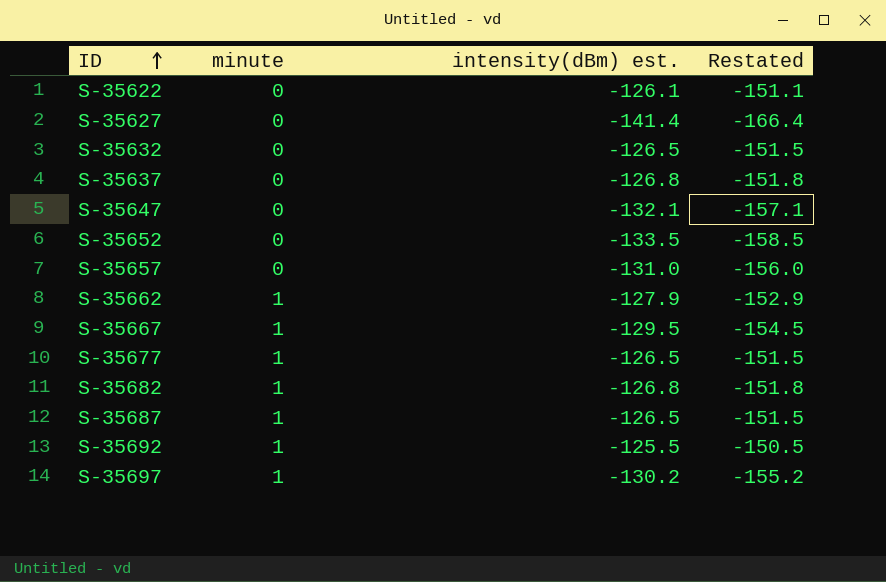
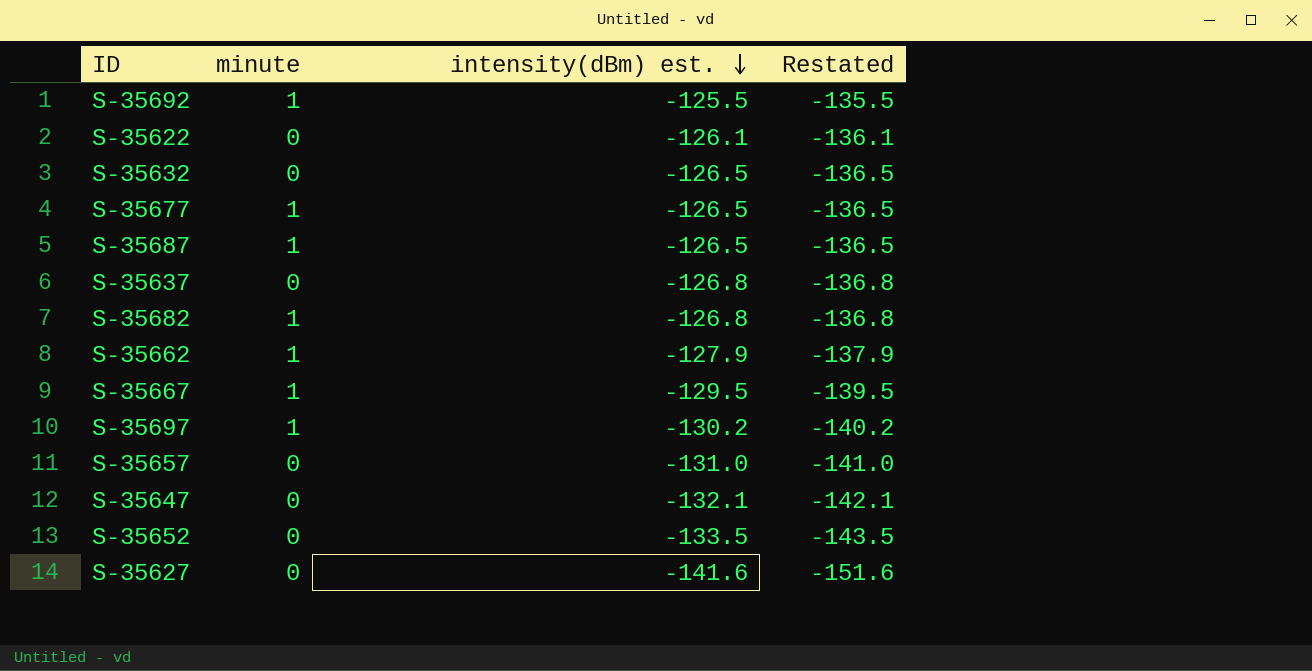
row order: ID ascending -> intensity(dBm) est. descending
column Restated | formula: [intensity(dBm) est.] - 25 -> [intensity(dBm) est.] - 10
S-35627 | intensity(dBm) est.: -141.4 -> -141.6

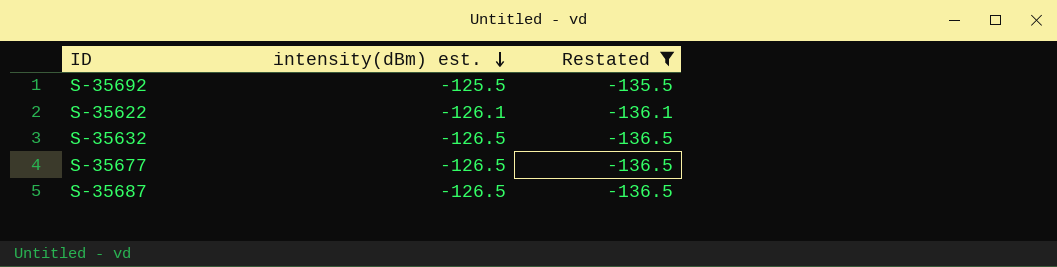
filter: none -> Restated >= -136.5
column minute | position: 2 -> none

